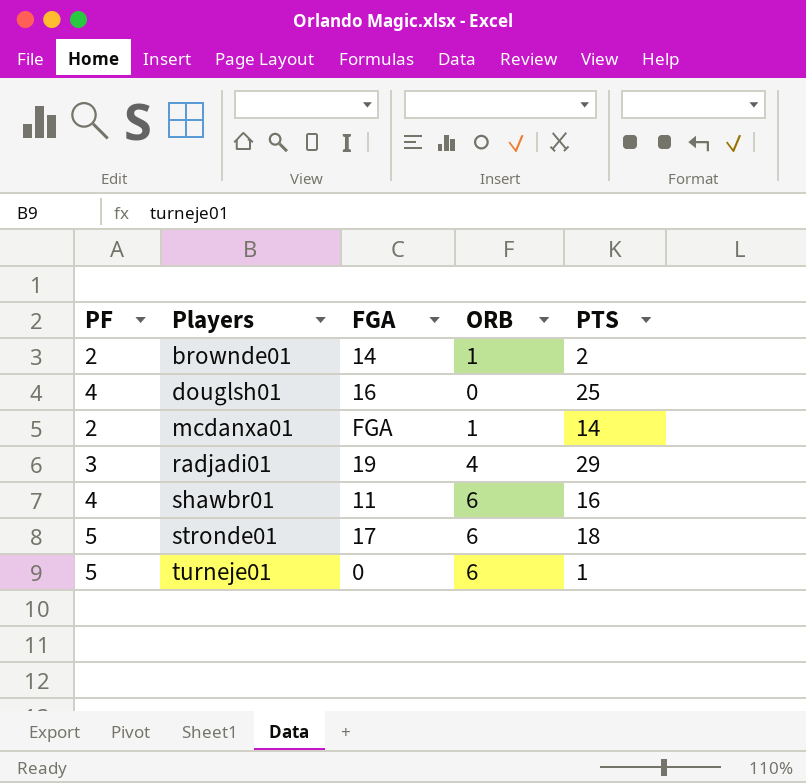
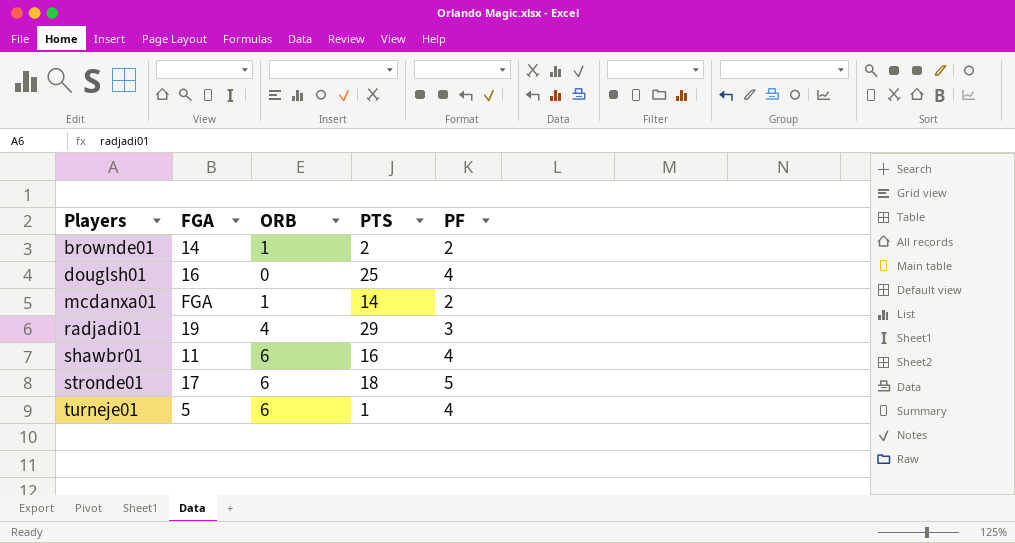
column PF | position: 1 -> 5
turneje01 | FGA: 0 -> 5
turneje01 | PF: 5 -> 4

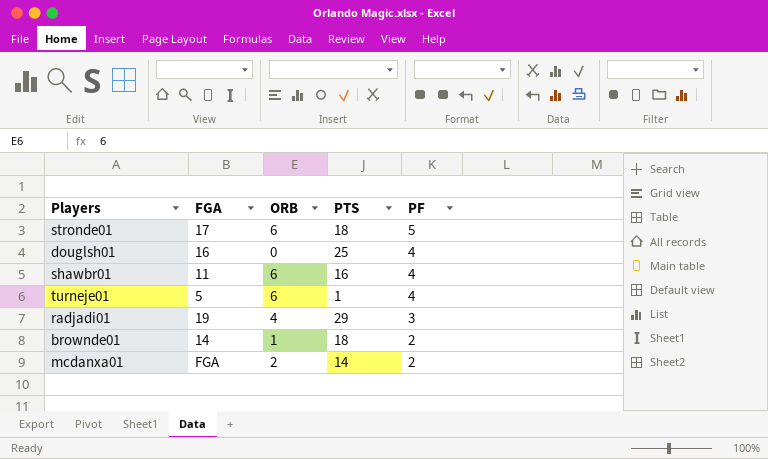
row order: Players ascending -> PF descending
brownde01 | PTS: 2 -> 18
mcdanxa01 | ORB: 1 -> 2

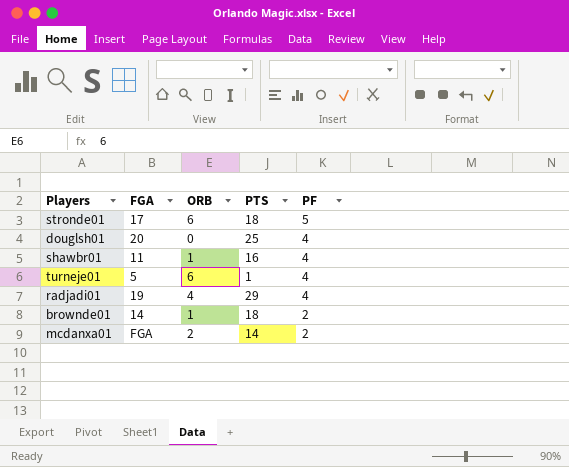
douglsh01 | FGA: 16 -> 20
shawbr01 | ORB: 6 -> 1
radjadi01 | PF: 3 -> 4

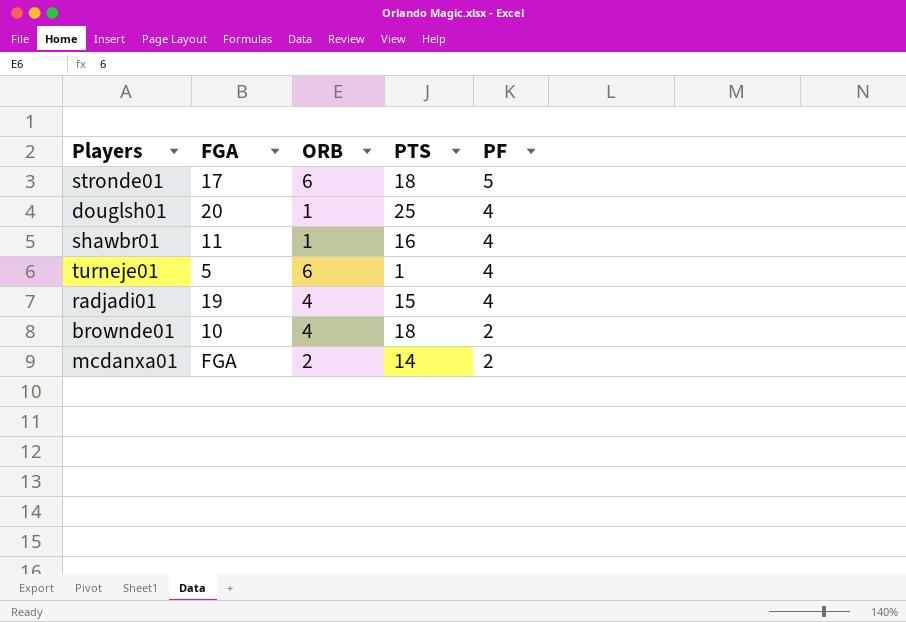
douglsh01 | ORB: 0 -> 1
radjadi01 | PTS: 29 -> 15
brownde01 | FGA: 14 -> 10
brownde01 | ORB: 1 -> 4

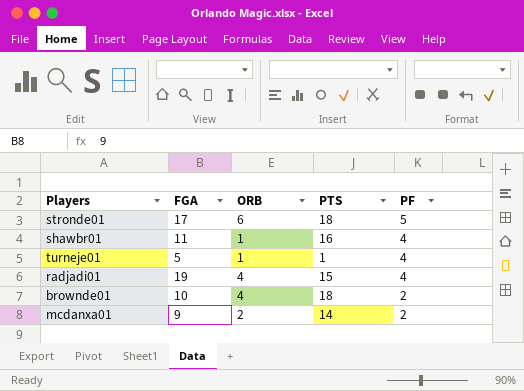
row douglsh01: 20 | 1 | 25 | 4 -> none
turneje01 | ORB: 6 -> 1
mcdanxa01 | FGA: FGA -> 9

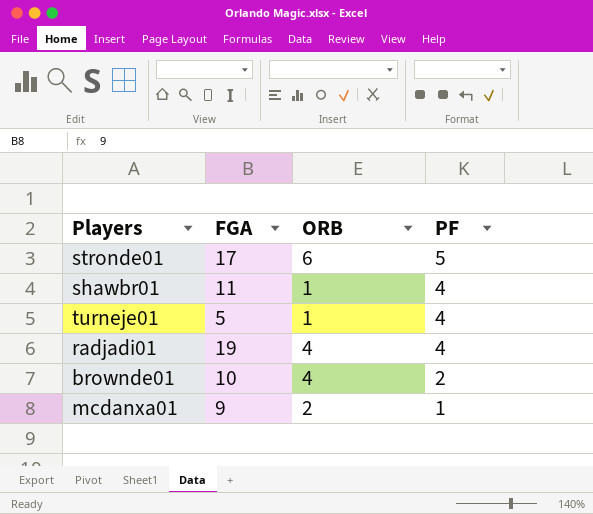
column PTS | position: 4 -> none
mcdanxa01 | PF: 2 -> 1

